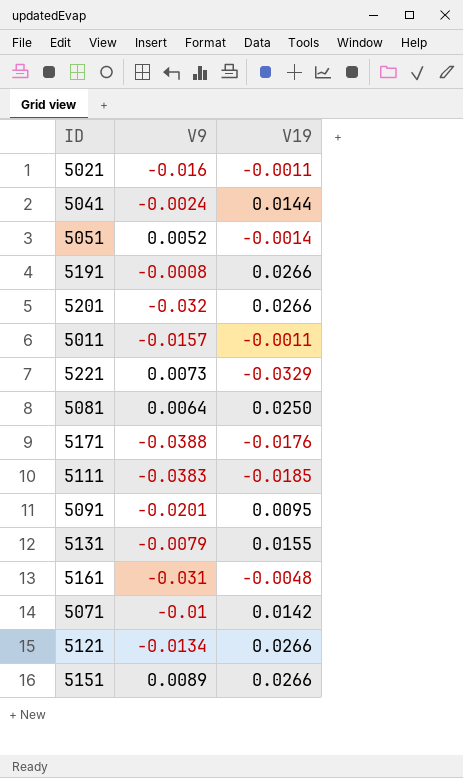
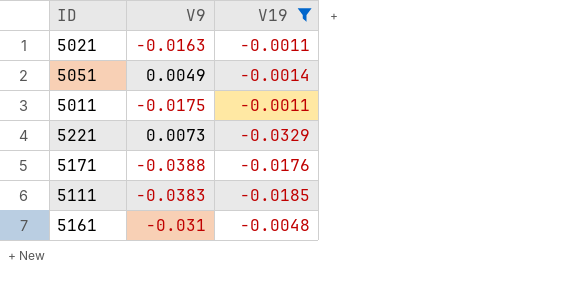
filter: none -> V19 <= -0.0011
5021 | V9: -0.016 -> -0.0163
5051 | V9: 0.0052 -> 0.0049
5011 | V9: -0.0157 -> -0.0175

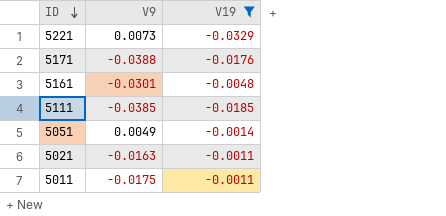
row order: none -> ID descending
5161 | V9: -0.031 -> -0.0301
5111 | V9: -0.0383 -> -0.0385

